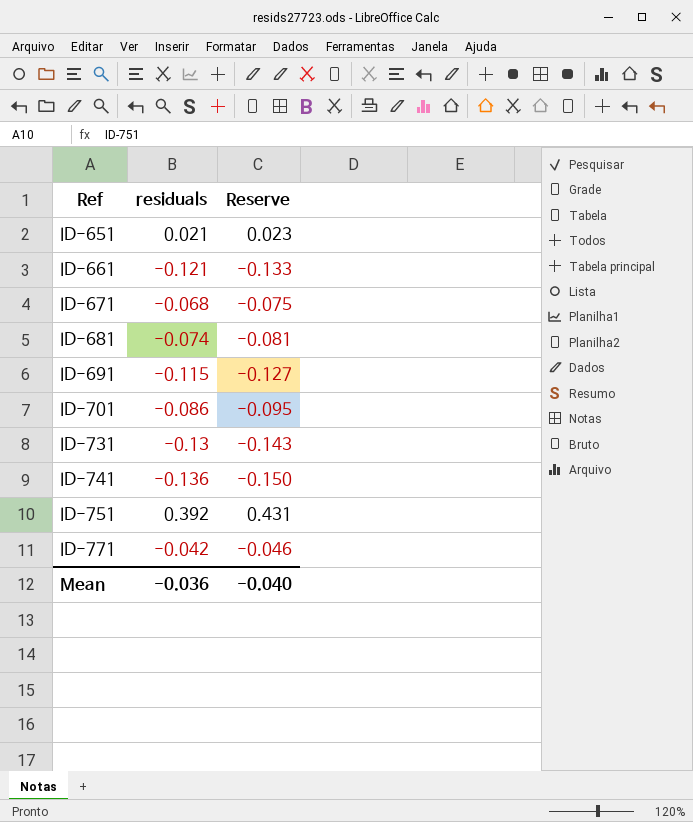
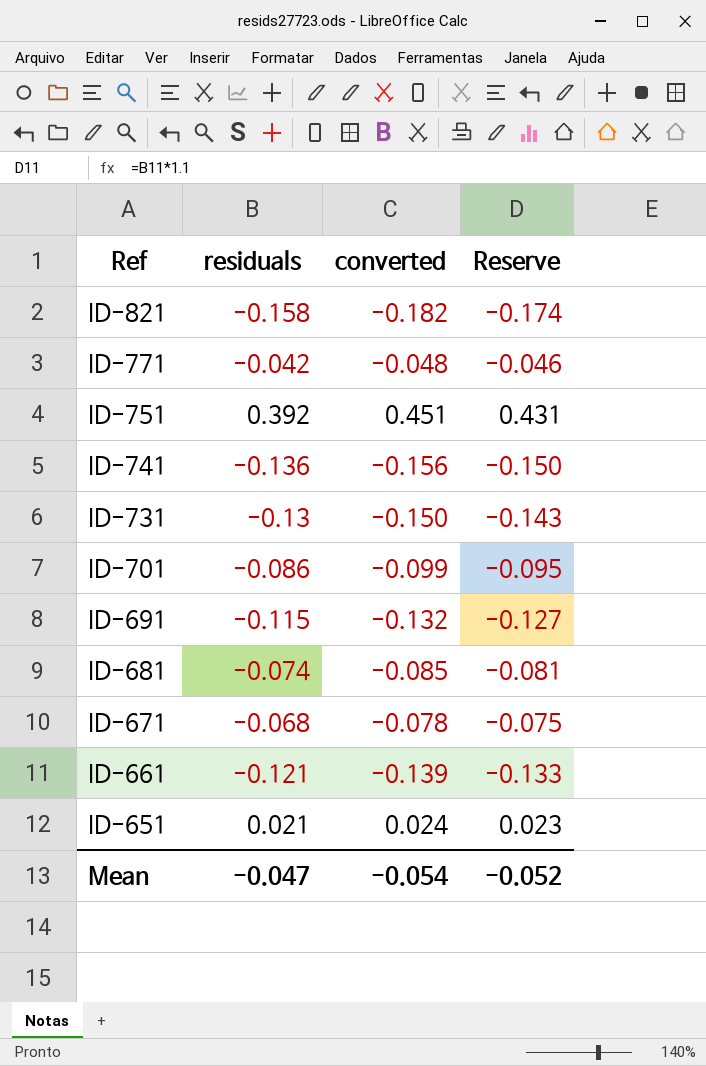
row order: Ref ascending -> Ref descending
column converted | formula: none -> [residuals] * 1.15
row ID-821: none -> -0.158 | -0.182 | -0.174
Mean | residuals: -0.036 -> -0.047
Mean | Reserve: -0.040 -> -0.052

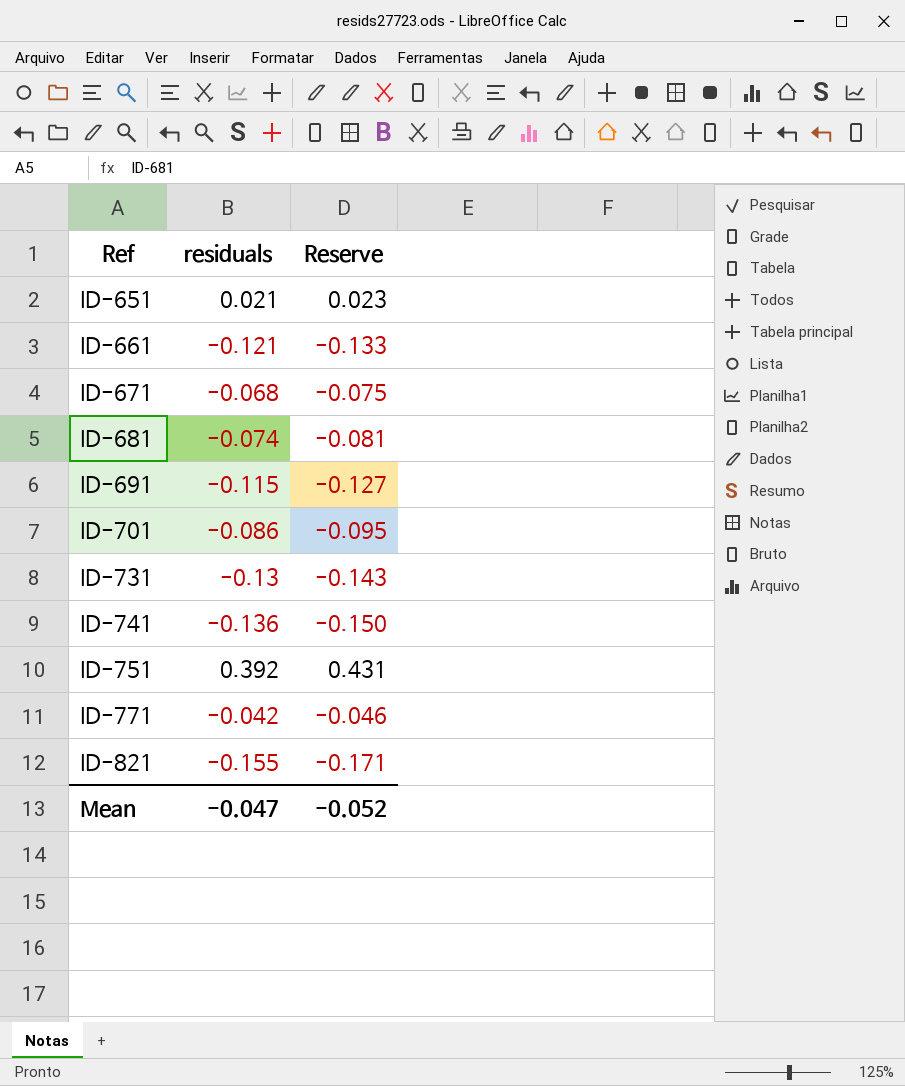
row order: Ref descending -> Ref ascending
column converted | formula: [residuals] * 1.15 -> none
ID-821 | residuals: -0.158 -> -0.155
ID-821 | Reserve: -0.174 -> -0.171

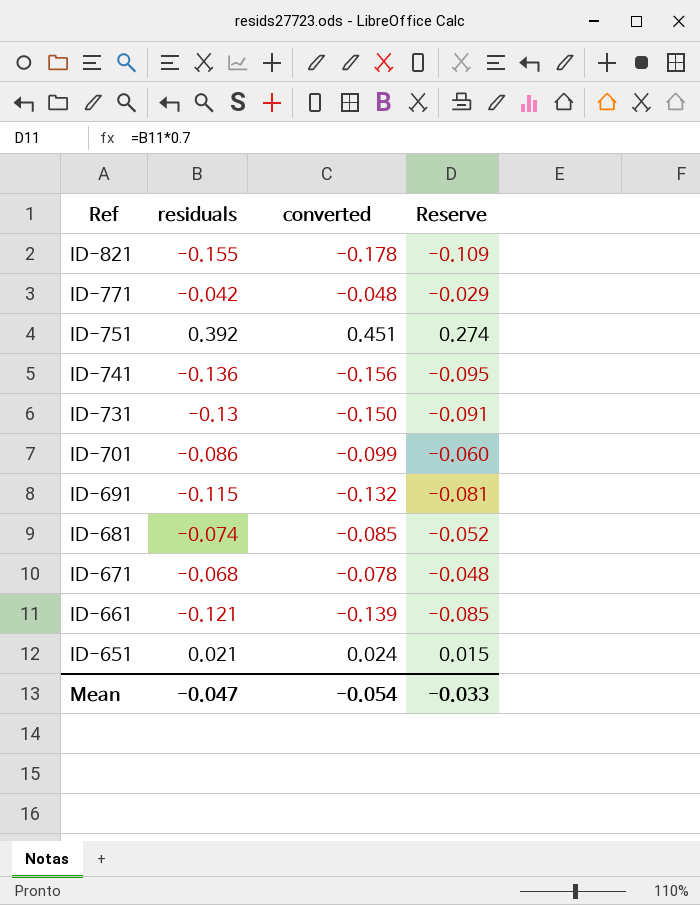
row order: Ref ascending -> Ref descending
column converted | formula: none -> [residuals] * 1.15
column Reserve | formula: [residuals] * 1.1 -> [residuals] * 0.7
Mean | Reserve: -0.052 -> -0.033

